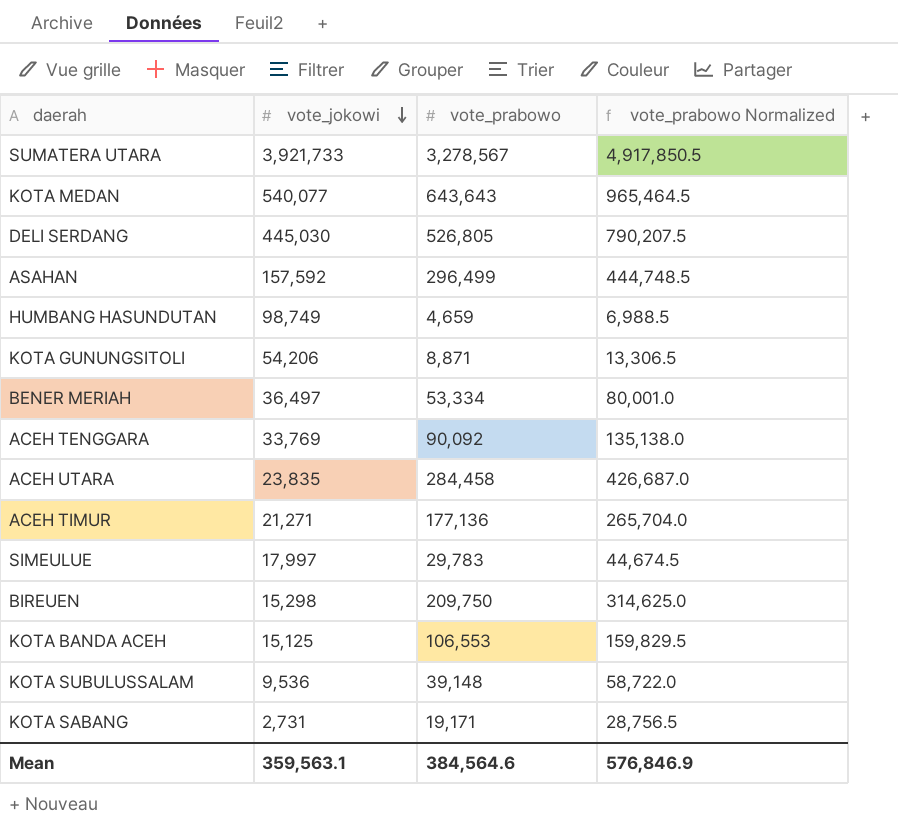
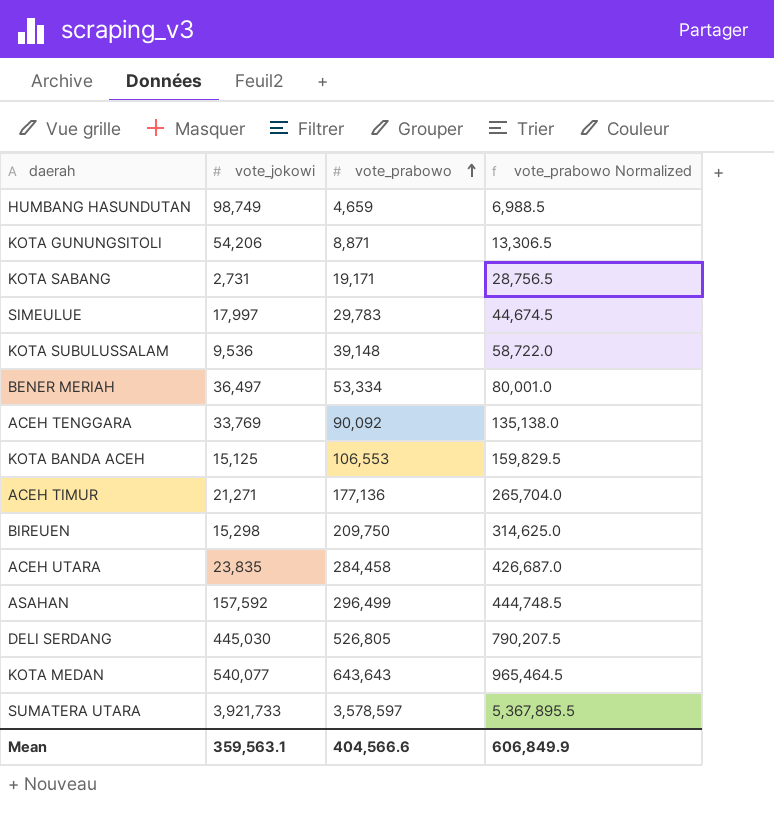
row order: vote_jokowi descending -> vote_prabowo ascending
SUMATERA UTARA | vote_prabowo: 3,278,567 -> 3,578,597
SUMATERA UTARA | vote_prabowo Normalized: 4,917,850.5 -> 5,367,895.5
Mean | vote_prabowo: 384,564.6 -> 404,566.6
Mean | vote_prabowo Normalized: 576,846.9 -> 606,849.9

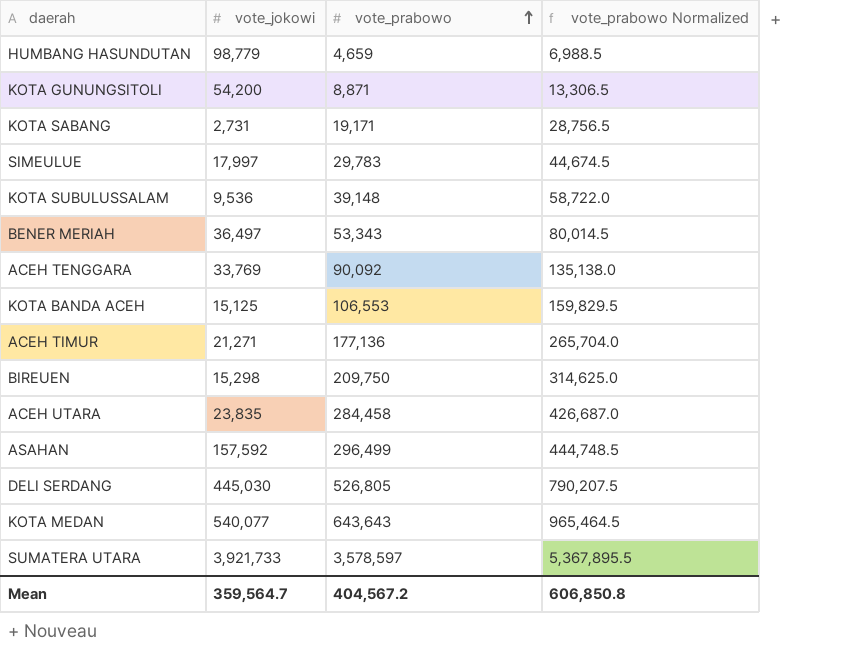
HUMBANG HASUNDUTAN | vote_jokowi: 98,749 -> 98,779
KOTA GUNUNGSITOLI | vote_jokowi: 54,206 -> 54,200
BENER MERIAH | vote_prabowo: 53,334 -> 53,343
BENER MERIAH | vote_prabowo Normalized: 80,001.0 -> 80,014.5
Mean | vote_jokowi: 359,563.1 -> 359,564.7
Mean | vote_prabowo: 404,566.6 -> 404,567.2
Mean | vote_prabowo Normalized: 606,849.9 -> 606,850.8

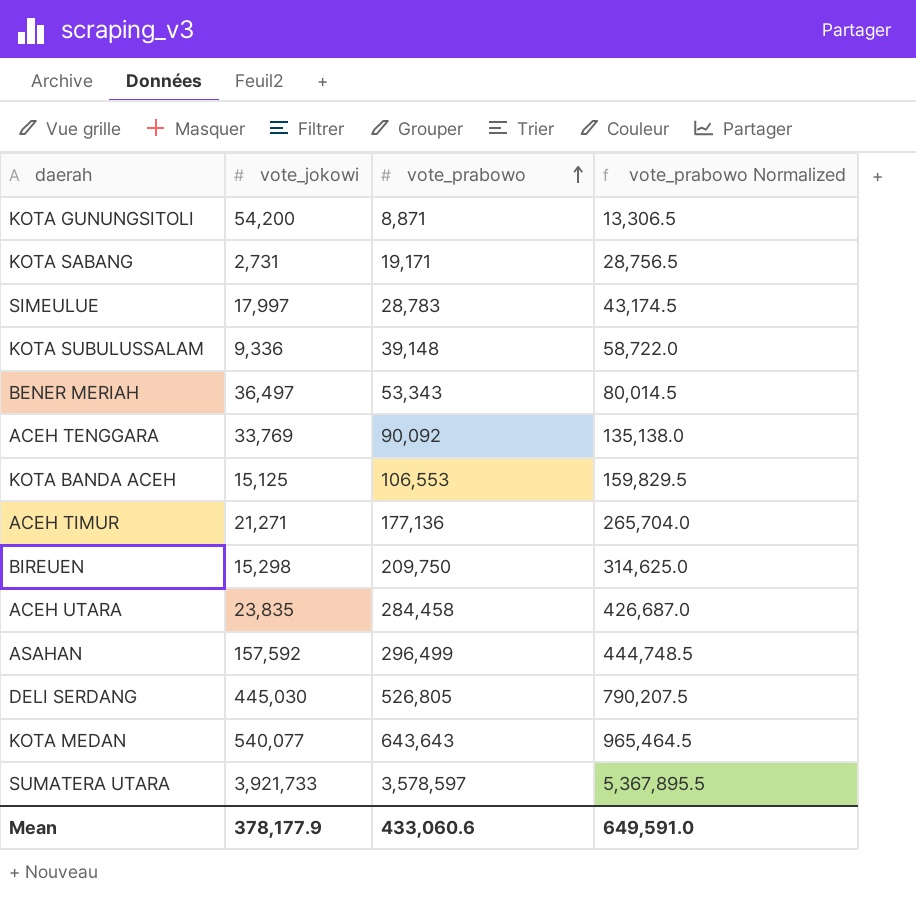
row HUMBANG HASUNDUTAN: 98,779 | 4,659 | 6,988.5 -> none
SIMEULUE | vote_prabowo: 29,783 -> 28,783
SIMEULUE | vote_prabowo Normalized: 44,674.5 -> 43,174.5
KOTA SUBULUSSALAM | vote_jokowi: 9,536 -> 9,336
Mean | vote_jokowi: 359,564.7 -> 378,177.9
Mean | vote_prabowo: 404,567.2 -> 433,060.6
Mean | vote_prabowo Normalized: 606,850.8 -> 649,591.0

